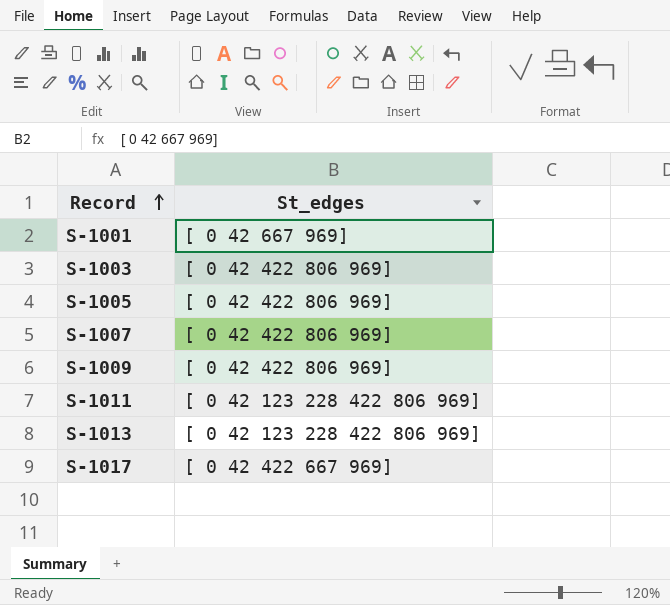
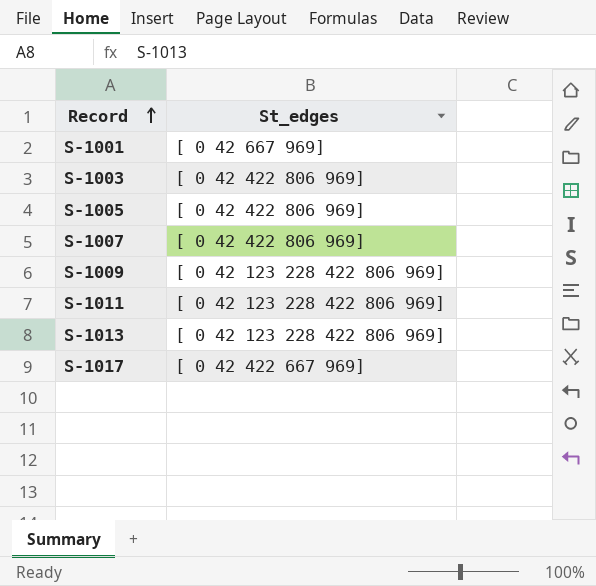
S-1009 | St_edges: [ 0 42 422 806 969] -> [ 0 42 123 228 422 806 969]

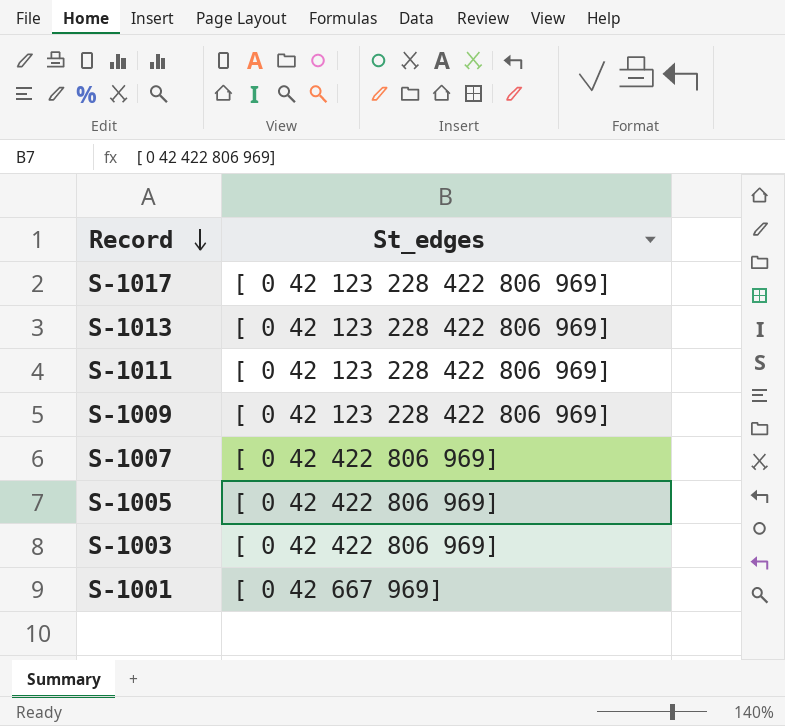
row order: Record ascending -> Record descending
S-1017 | St_edges: [ 0 42 422 667 969] -> [ 0 42 123 228 422 806 969]

